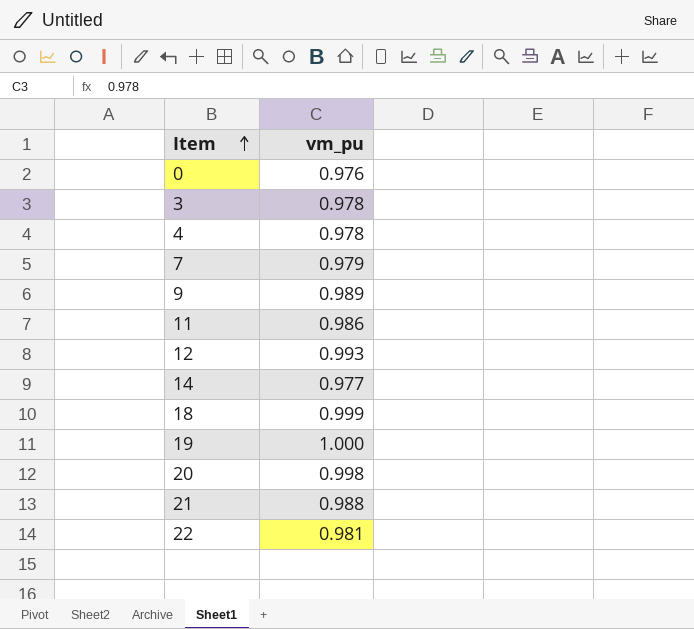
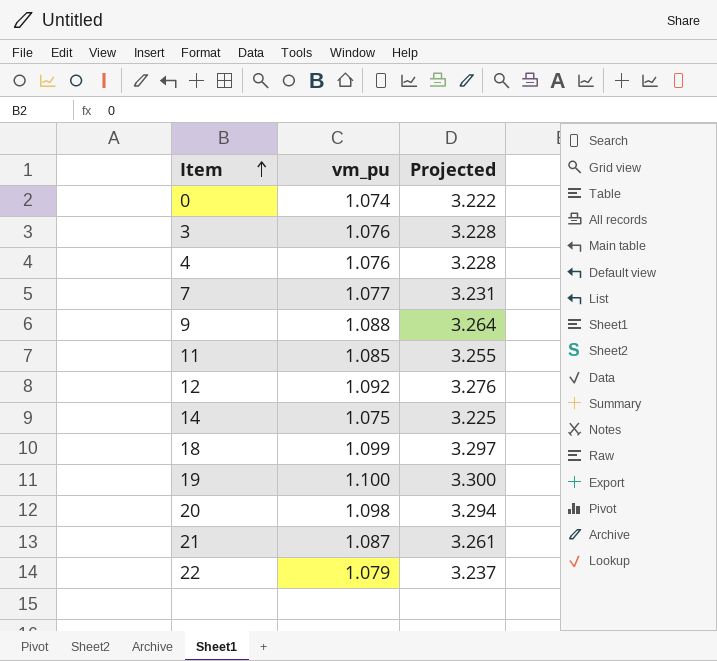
column Projected | formula: none -> [vm_pu] * 3
0 | vm_pu: 0.976 -> 1.074
3 | vm_pu: 0.978 -> 1.076
4 | vm_pu: 0.978 -> 1.076
7 | vm_pu: 0.979 -> 1.077
9 | vm_pu: 0.989 -> 1.088
11 | vm_pu: 0.986 -> 1.085
12 | vm_pu: 0.993 -> 1.092
14 | vm_pu: 0.977 -> 1.075
18 | vm_pu: 0.999 -> 1.099
19 | vm_pu: 1.000 -> 1.100
20 | vm_pu: 0.998 -> 1.098
21 | vm_pu: 0.988 -> 1.087
22 | vm_pu: 0.981 -> 1.079

